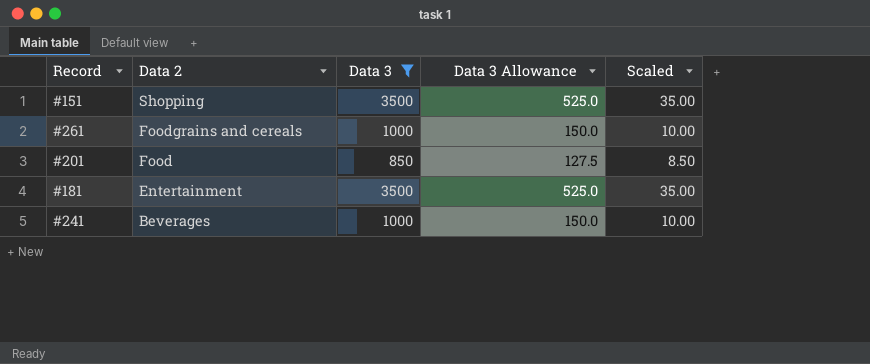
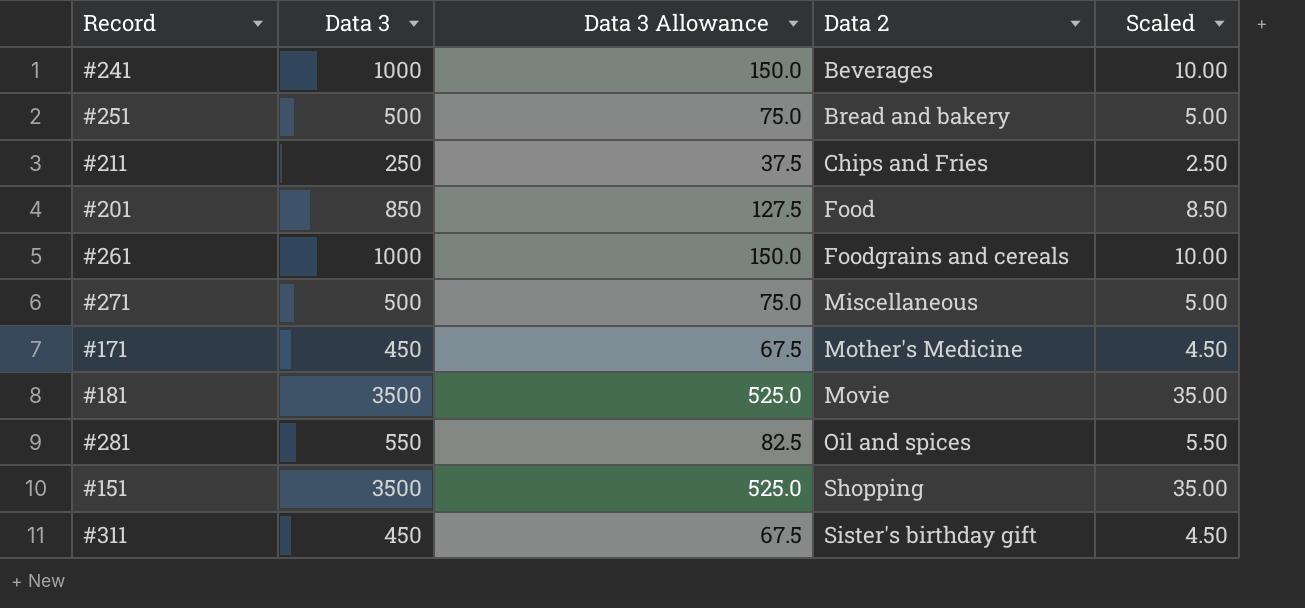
filter: Data 3 >= 850 -> none
row order: Data 2 descending -> Data 2 ascending
column Data 2 | position: 2 -> 4
#181 | Data 2: Entertainment -> Movie

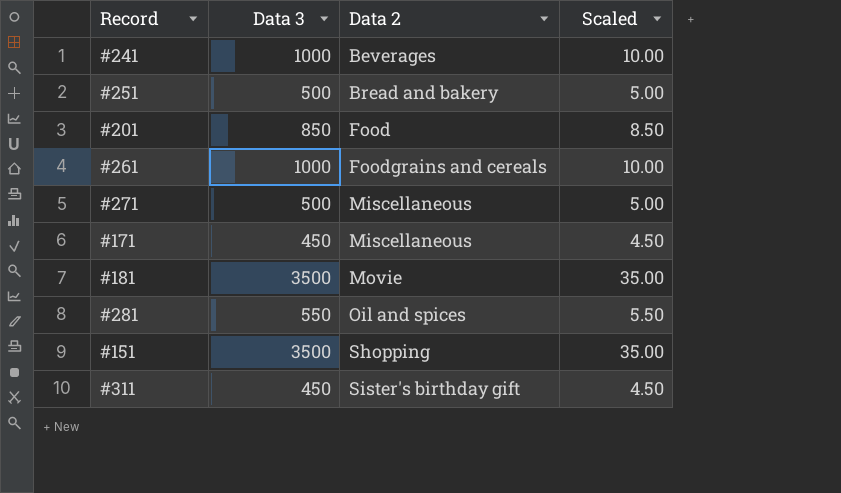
column Data 3 Allowance | formula: [Data 3] * 0.15 -> none
row #211: 250 | 37.5 | Chips and Fries | 2.50 -> none
#171 | Data 2: Mother's Medicine -> Miscellaneous

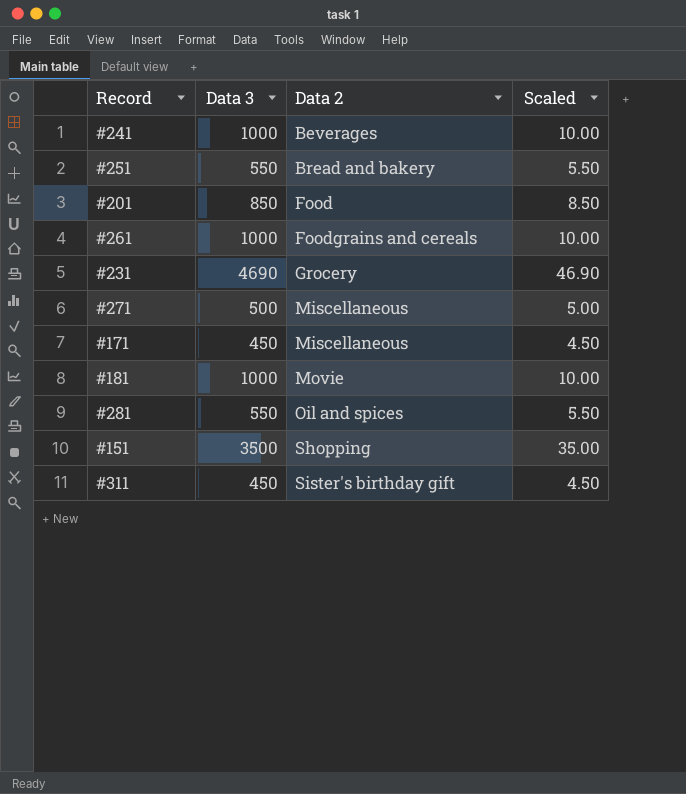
#251 | Data 3: 500 -> 550
#251 | Scaled: 5.00 -> 5.50
row #231: none -> 4690 | Grocery | 46.90
#181 | Data 3: 3500 -> 1000
#181 | Scaled: 35.00 -> 10.00

